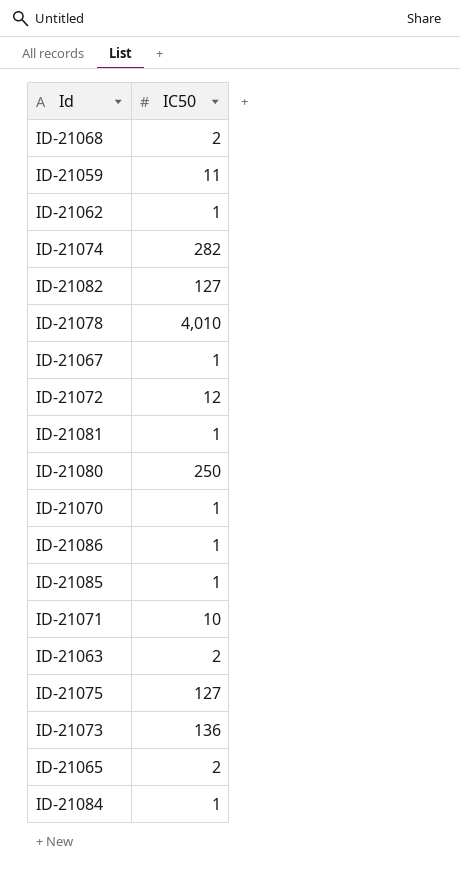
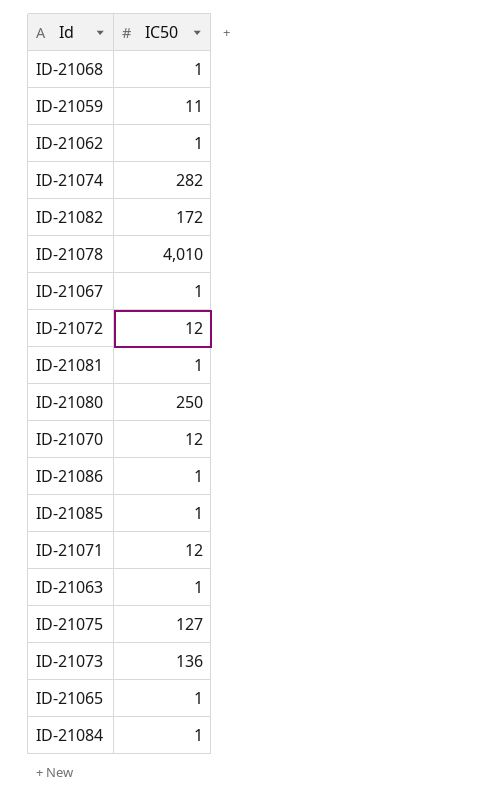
ID-21068 | IC50: 2 -> 1
ID-21082 | IC50: 127 -> 172
ID-21070 | IC50: 1 -> 12
ID-21071 | IC50: 10 -> 12
ID-21063 | IC50: 2 -> 1
ID-21065 | IC50: 2 -> 1

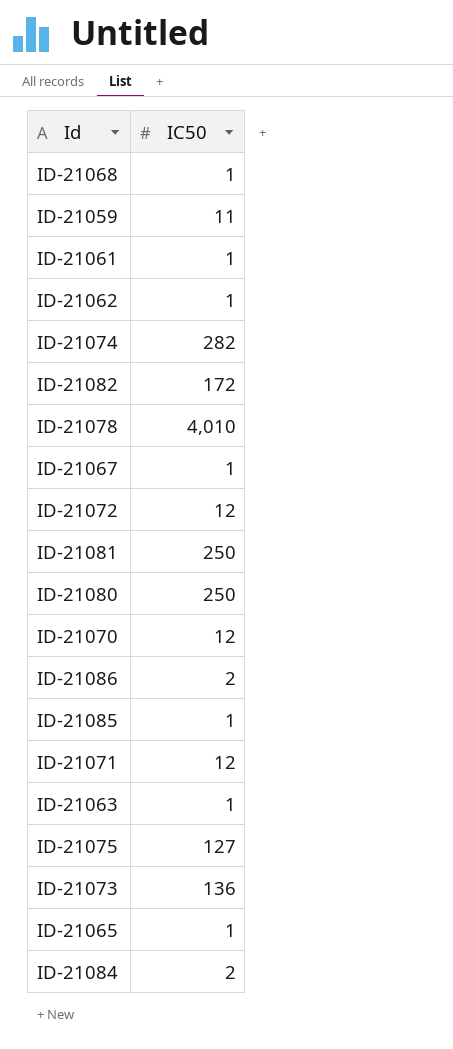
row ID-21061: none -> 1
ID-21081 | IC50: 1 -> 250
ID-21086 | IC50: 1 -> 2
ID-21084 | IC50: 1 -> 2

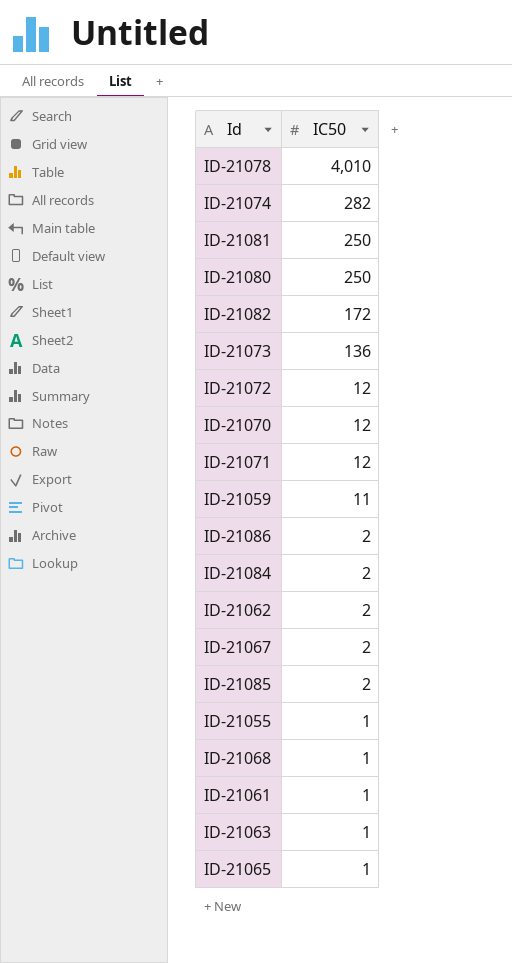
row order: none -> IC50 descending
row ID-21075: 127 -> none
ID-21062 | IC50: 1 -> 2
ID-21067 | IC50: 1 -> 2
ID-21085 | IC50: 1 -> 2
row ID-21055: none -> 1

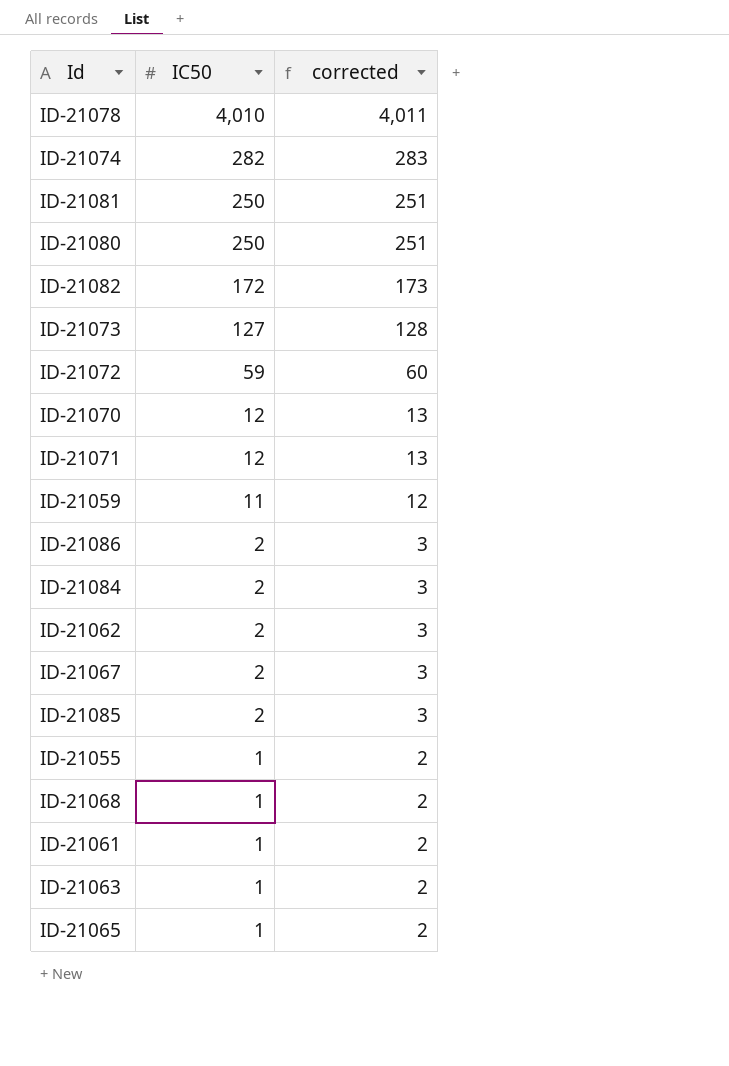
column corrected | formula: none -> [IC50] + 1
ID-21073 | IC50: 136 -> 127
ID-21072 | IC50: 12 -> 59

